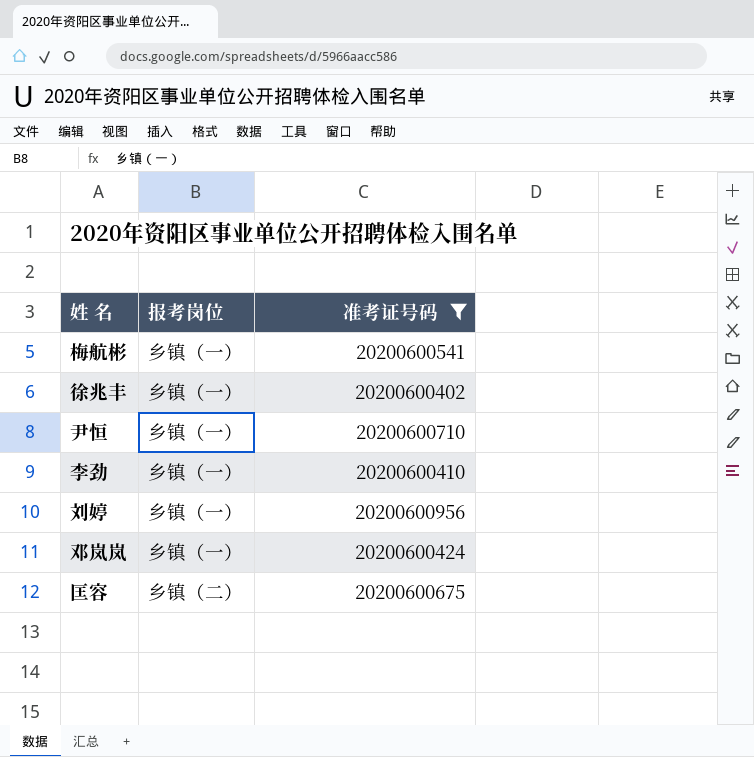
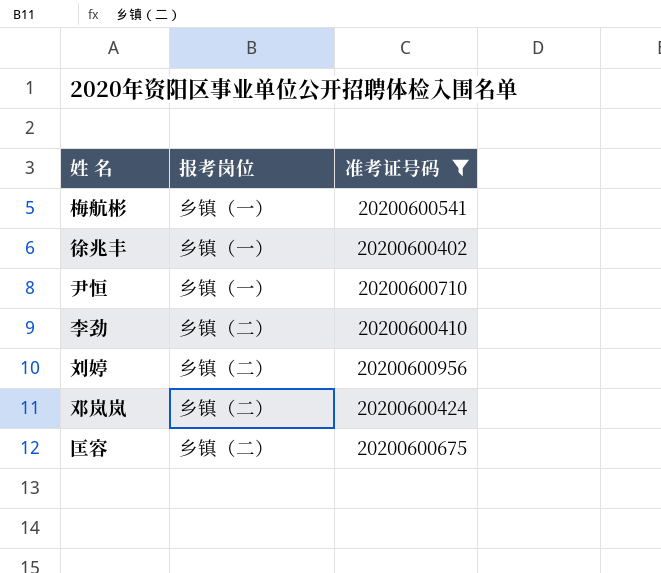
李劲 | 报考岗位: 乡镇（一） -> 乡镇（二）
刘婷 | 报考岗位: 乡镇（一） -> 乡镇（二）
邓岚岚 | 报考岗位: 乡镇（一） -> 乡镇（二）

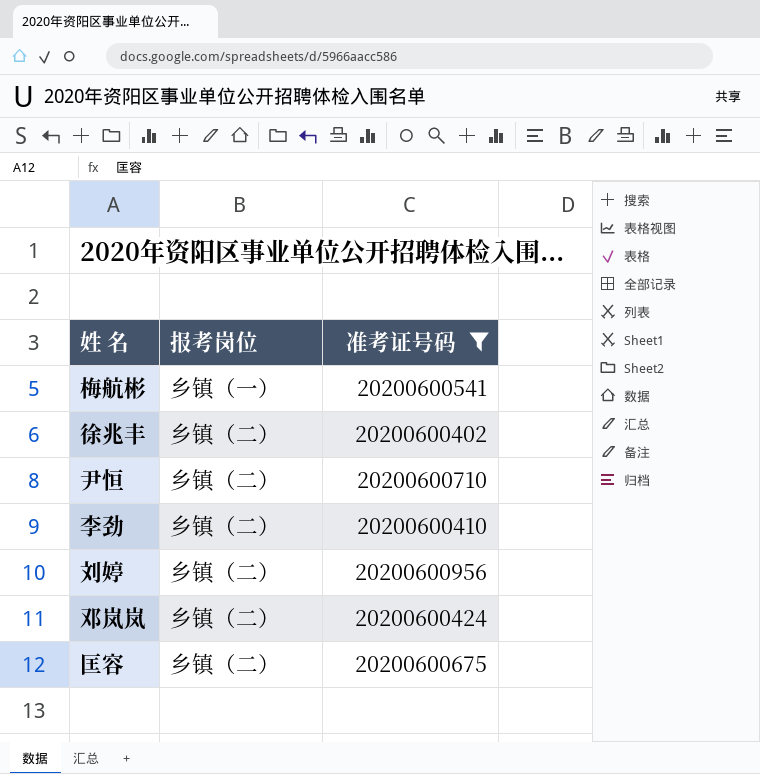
徐兆丰 | 报考岗位: 乡镇（一） -> 乡镇（二）
尹恒 | 报考岗位: 乡镇（一） -> 乡镇（二）

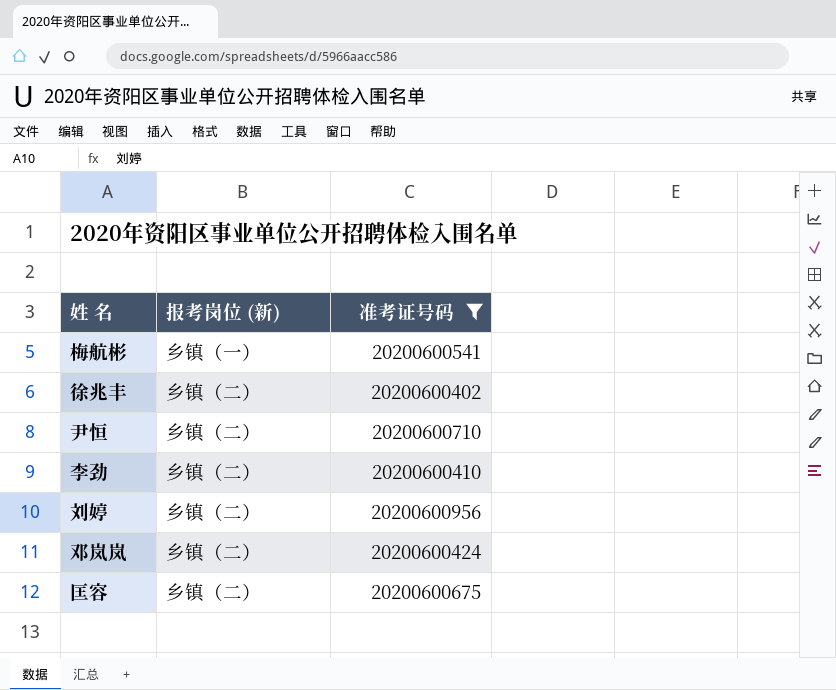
column name: 报考岗位 -> 报考岗位 (新)

